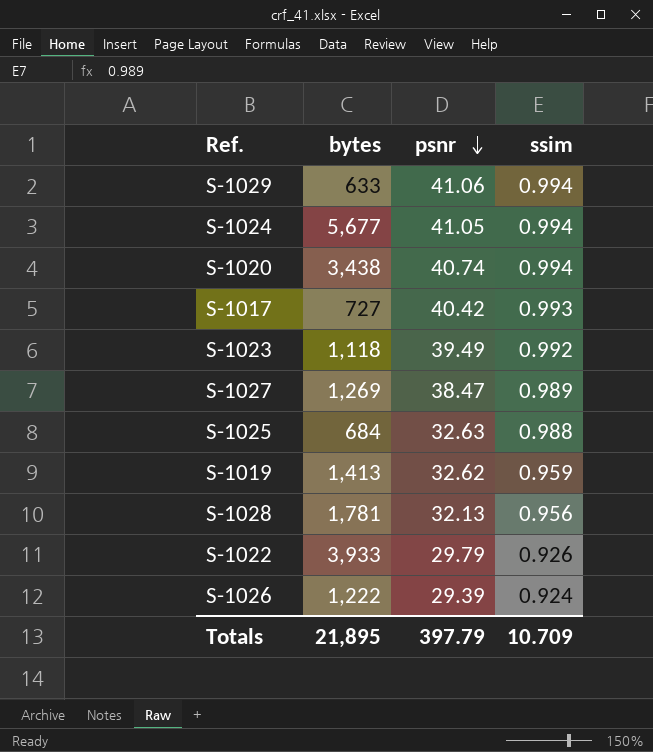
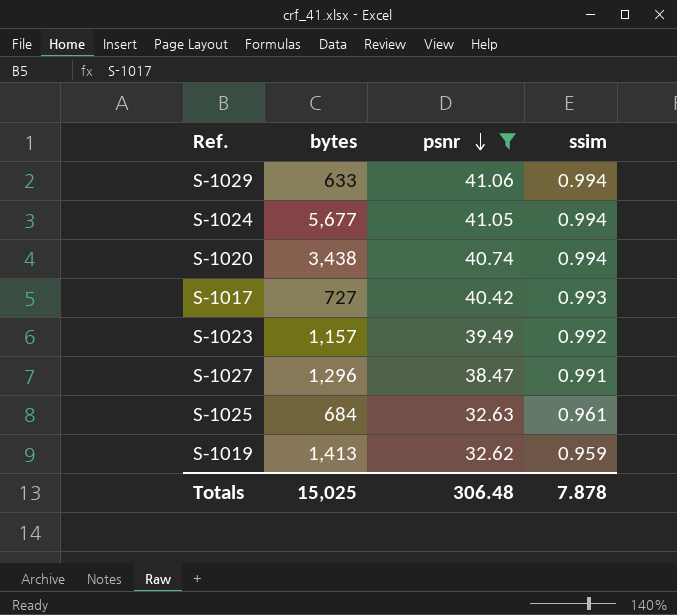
filter: none -> psnr >= 32.62
S-1023 | bytes: 1,118 -> 1,157
S-1027 | bytes: 1,269 -> 1,296
S-1027 | ssim: 0.989 -> 0.991
S-1025 | ssim: 0.988 -> 0.961
Totals | bytes: 21,895 -> 15,025
Totals | psnr: 397.79 -> 306.48
Totals | ssim: 10.709 -> 7.878

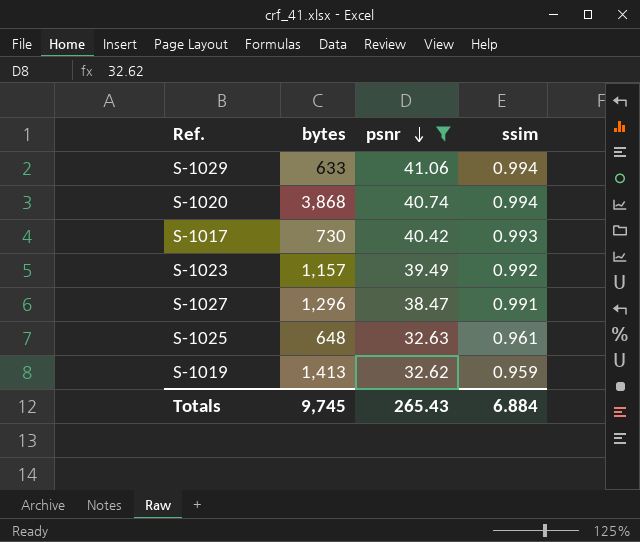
row S-1024: 5,677 | 41.05 | 0.994 -> none
S-1020 | bytes: 3,438 -> 3,868
S-1017 | bytes: 727 -> 730
S-1025 | bytes: 684 -> 648
Totals | bytes: 15,025 -> 9,745
Totals | psnr: 306.48 -> 265.43
Totals | ssim: 7.878 -> 6.884

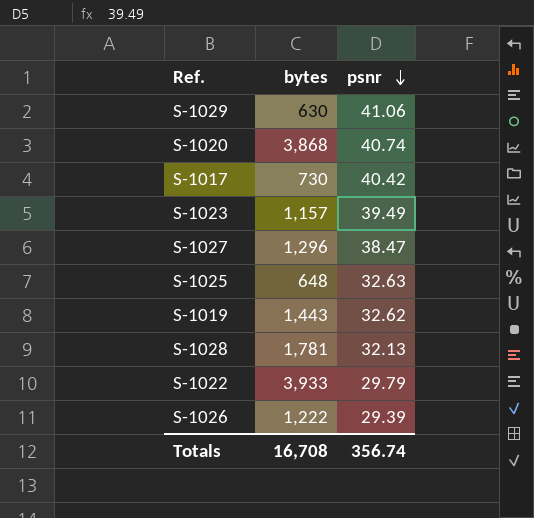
filter: psnr >= 32.62 -> none
column ssim | position: 4 -> none
S-1029 | bytes: 633 -> 630
S-1019 | bytes: 1,413 -> 1,443
Totals | bytes: 9,745 -> 16,708
Totals | psnr: 265.43 -> 356.74

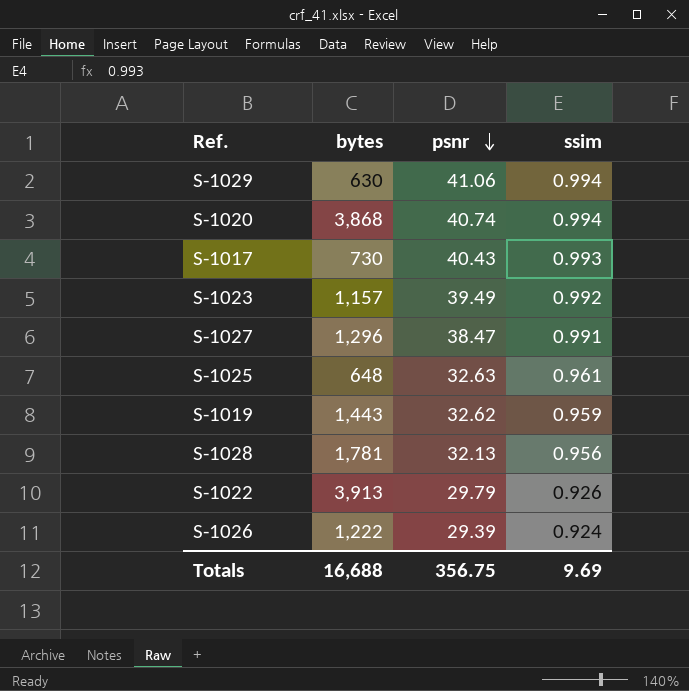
column ssim | position: none -> 4
S-1017 | psnr: 40.42 -> 40.43
S-1022 | bytes: 3,933 -> 3,913
Totals | bytes: 16,708 -> 16,688
Totals | psnr: 356.74 -> 356.75

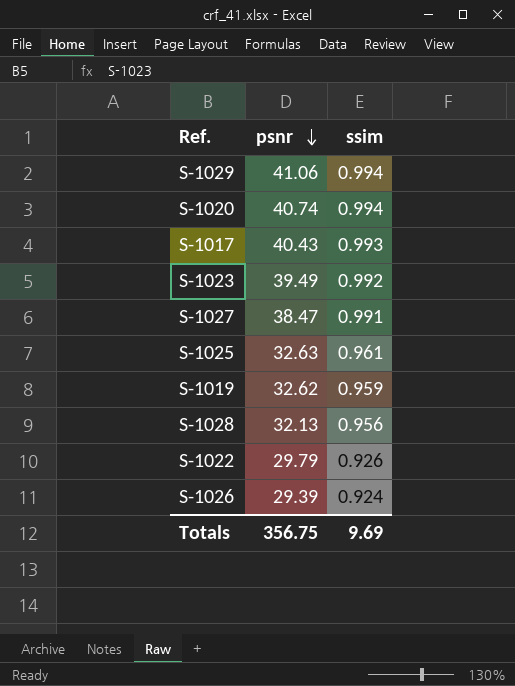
column bytes | position: 2 -> none

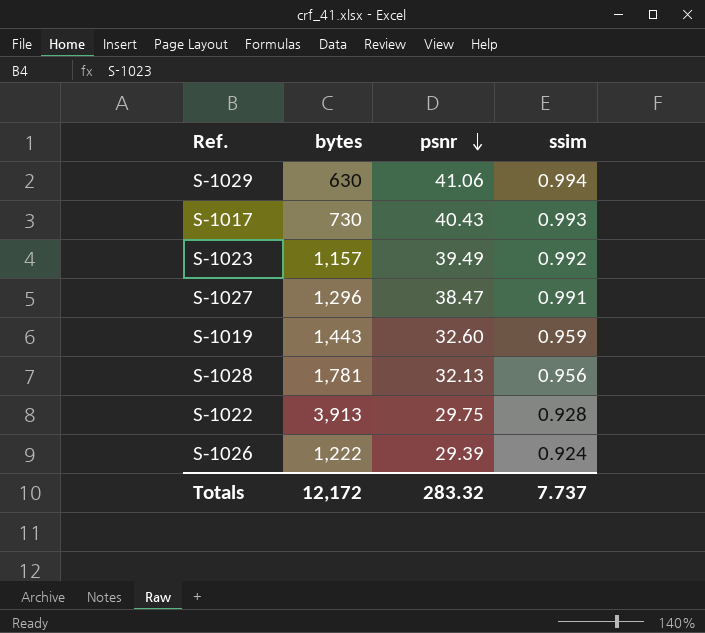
column bytes | position: none -> 2
row S-1020: 40.74 | 0.994 -> none
row S-1025: 32.63 | 0.961 -> none
S-1019 | psnr: 32.62 -> 32.60
S-1022 | psnr: 29.79 -> 29.75
S-1022 | ssim: 0.926 -> 0.928
Totals | psnr: 356.75 -> 283.32
Totals | ssim: 9.69 -> 7.737

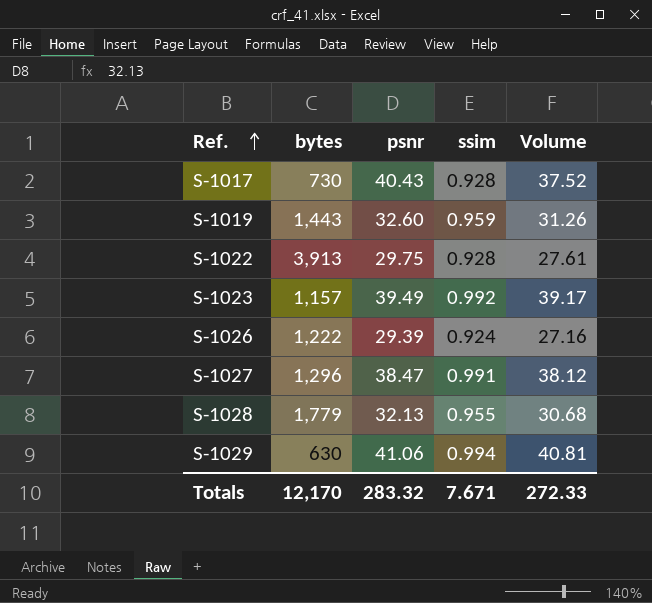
row order: psnr descending -> Ref. ascending
column Volume | formula: none -> [psnr] * [ssim]
S-1017 | ssim: 0.993 -> 0.928
S-1028 | bytes: 1,781 -> 1,779
S-1028 | ssim: 0.956 -> 0.955
Totals | bytes: 12,172 -> 12,170
Totals | ssim: 7.737 -> 7.671

